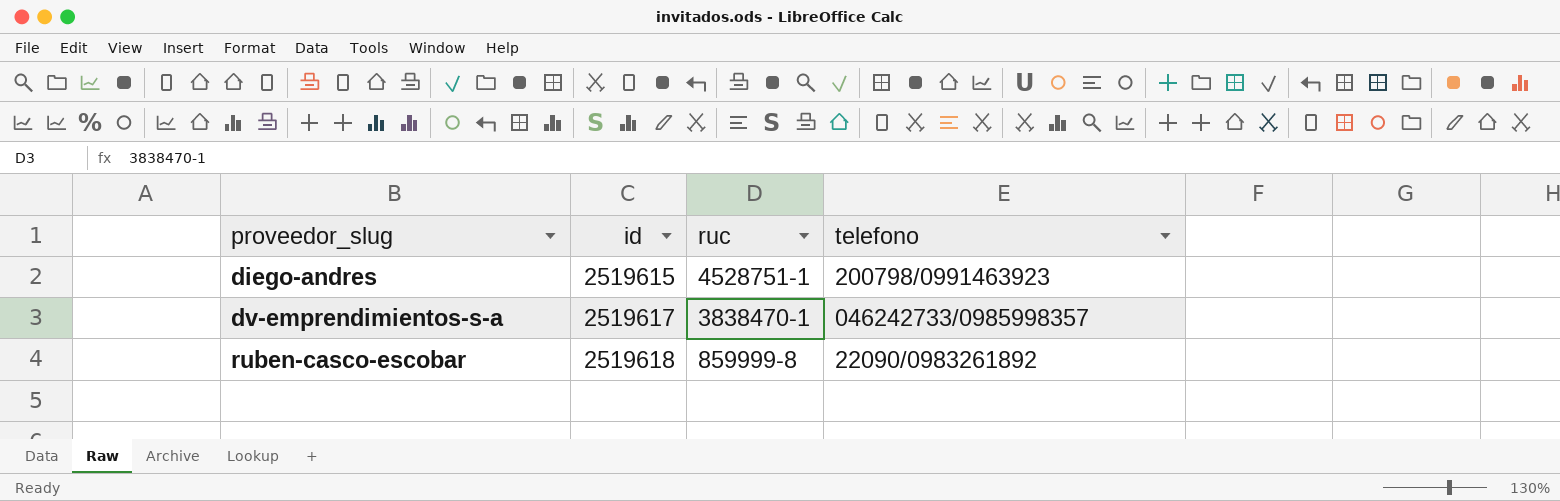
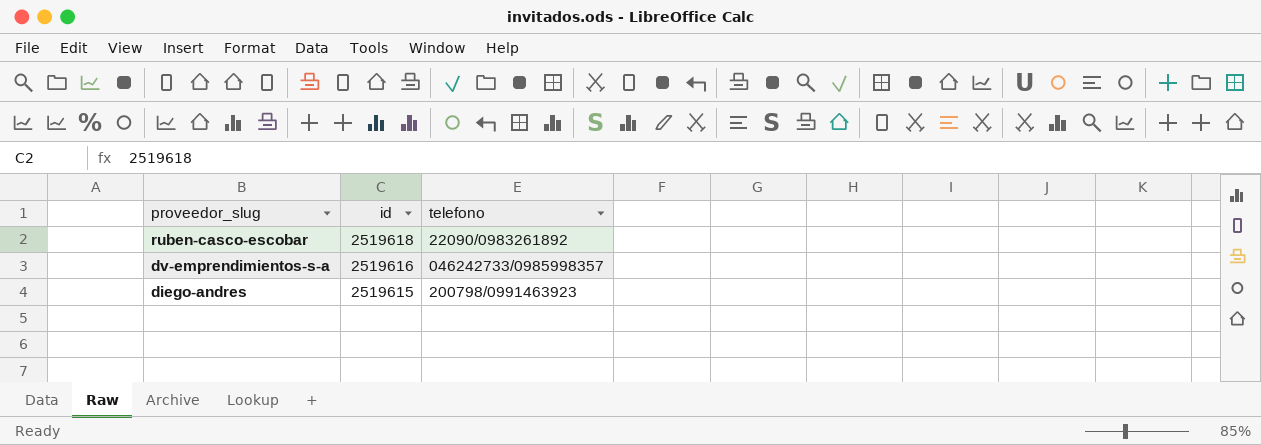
row order: proveedor_slug ascending -> proveedor_slug descending
column ruc | position: 3 -> none
dv-emprendimientos-s-a | id: 2519617 -> 2519616

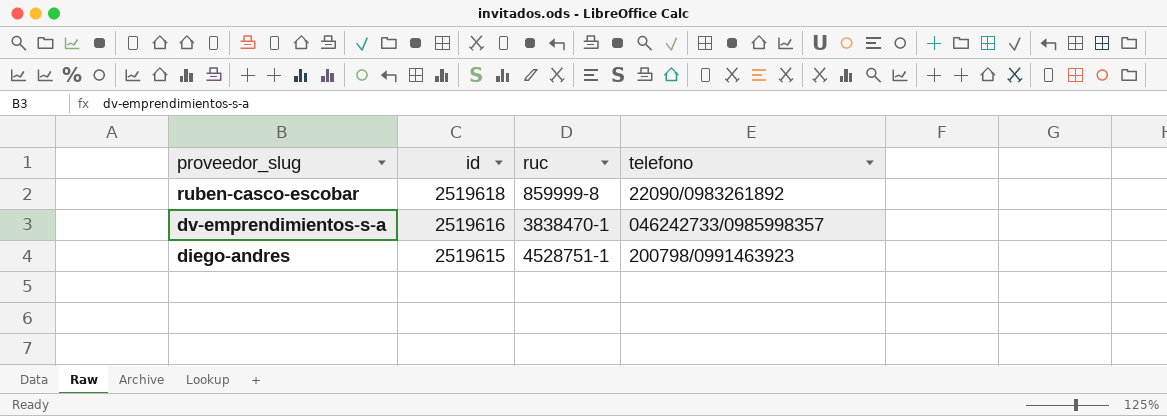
column ruc | position: none -> 3

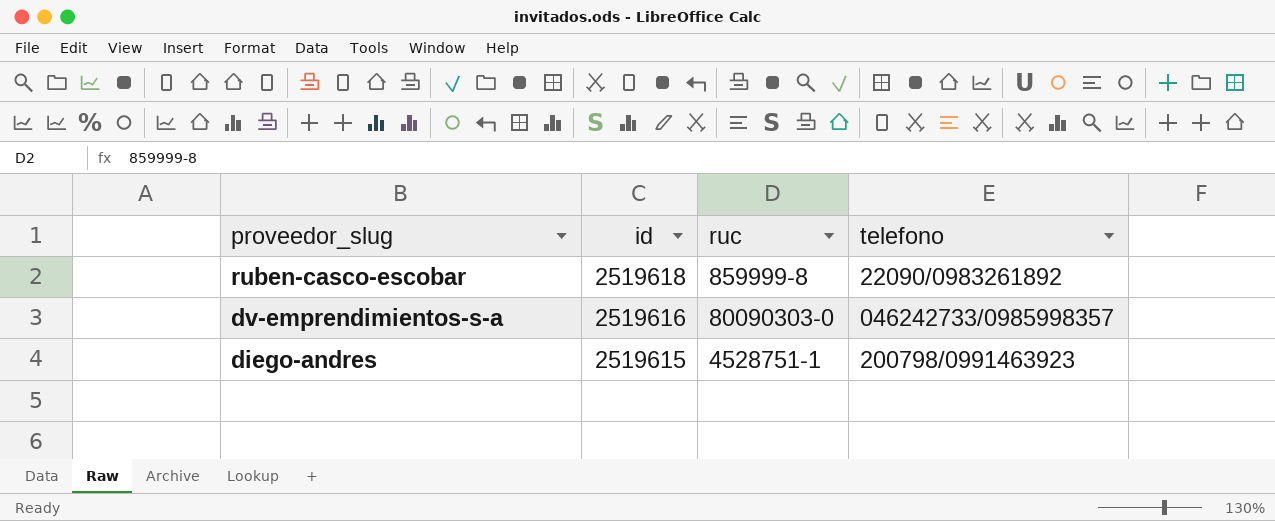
dv-emprendimientos-s-a | ruc: 3838470-1 -> 80090303-0

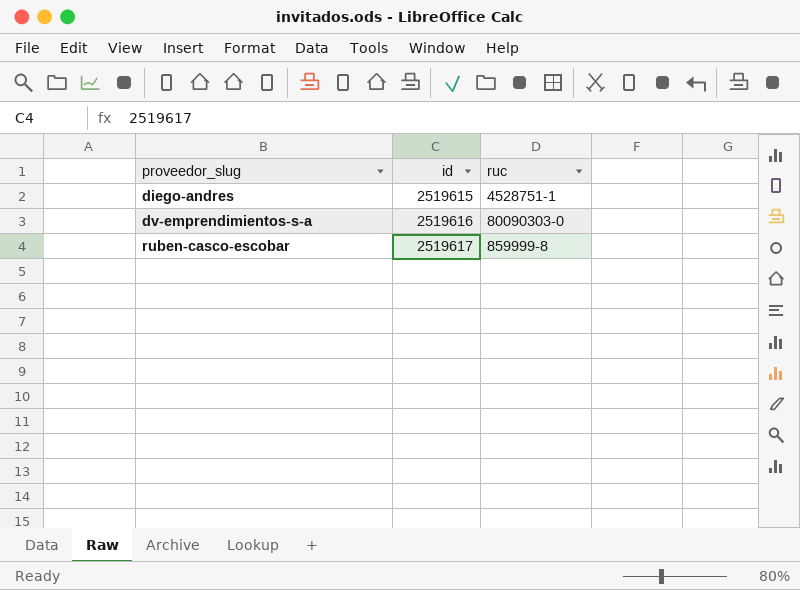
row order: proveedor_slug descending -> proveedor_slug ascending
column telefono | position: 4 -> none
ruben-casco-escobar | id: 2519618 -> 2519617

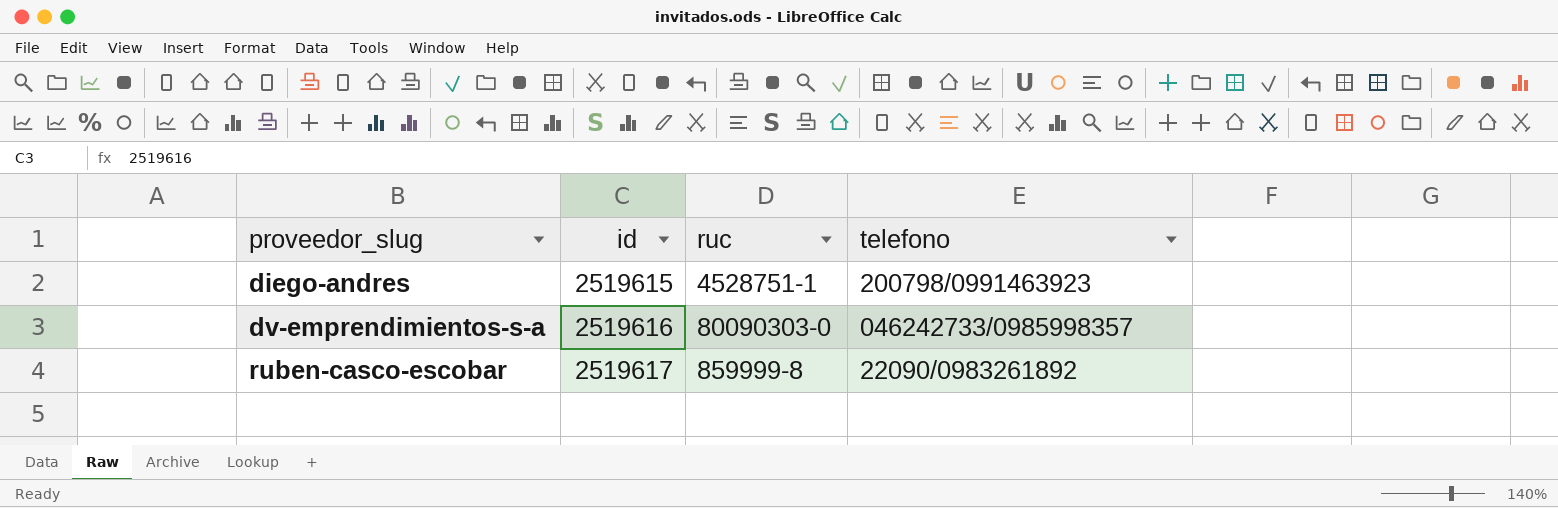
column telefono | position: none -> 4

